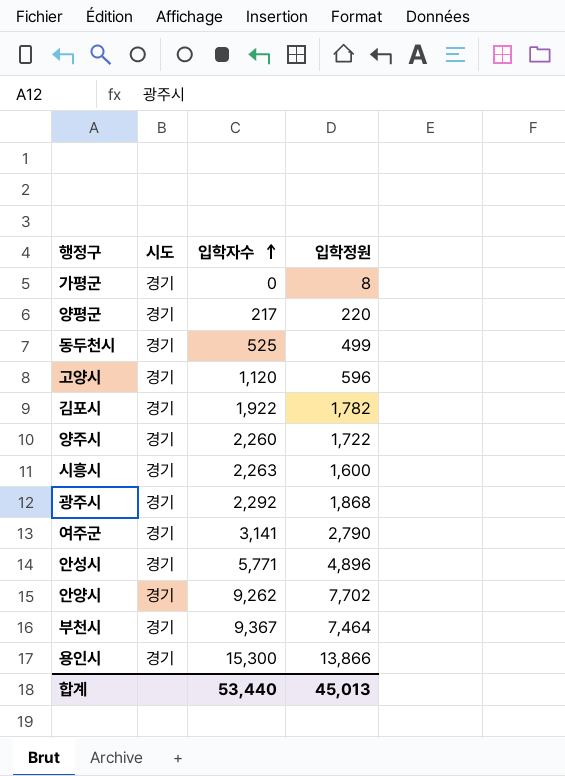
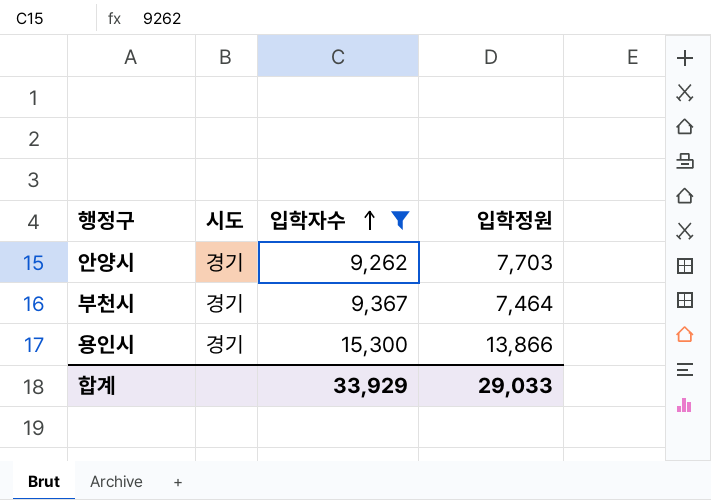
filter: none -> 입학자수 >= 9,262
안양시 | 입학정원: 7,702 -> 7,703
합계 | 입학자수: 53,440 -> 33,929
합계 | 입학정원: 45,013 -> 29,033

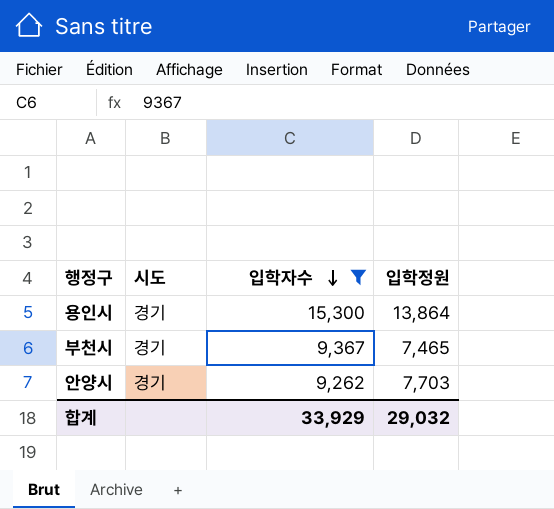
row order: 입학자수 ascending -> 입학자수 descending
용인시 | 입학정원: 13,866 -> 13,864
부천시 | 입학정원: 7,464 -> 7,465
합계 | 입학정원: 29,033 -> 29,032

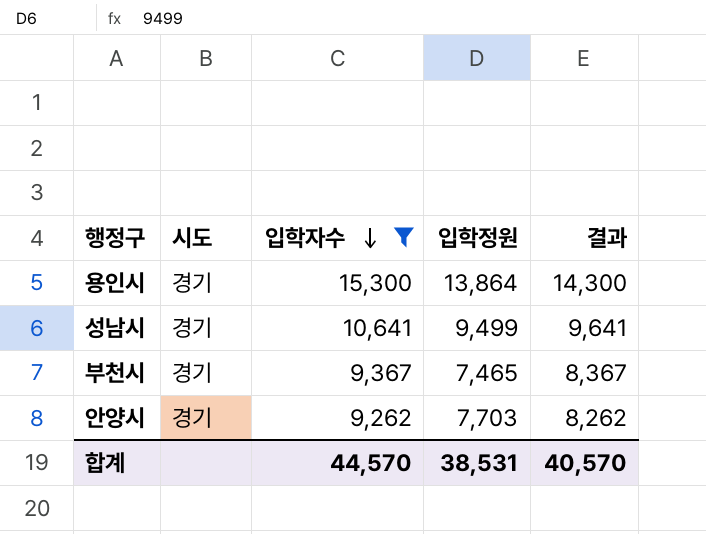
column 결과 | formula: none -> [입학자수] - 1000
row 성남시: none -> 경기 | 10,641 | 9,499 | 9,641
합계 | 입학자수: 33,929 -> 44,570
합계 | 입학정원: 29,032 -> 38,531

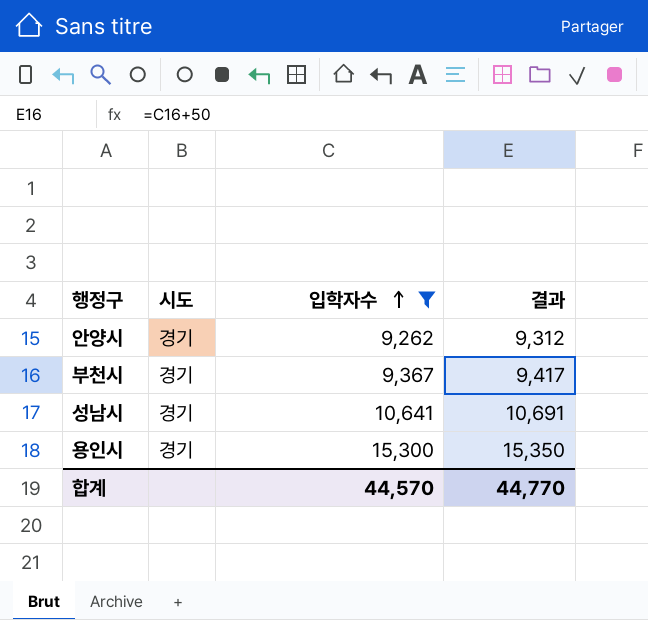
row order: 입학자수 descending -> 입학자수 ascending
column 입학정원 | position: 4 -> none
column 결과 | formula: [입학자수] - 1000 -> [입학자수] + 50
합계 | 결과: 40,570 -> 44,770

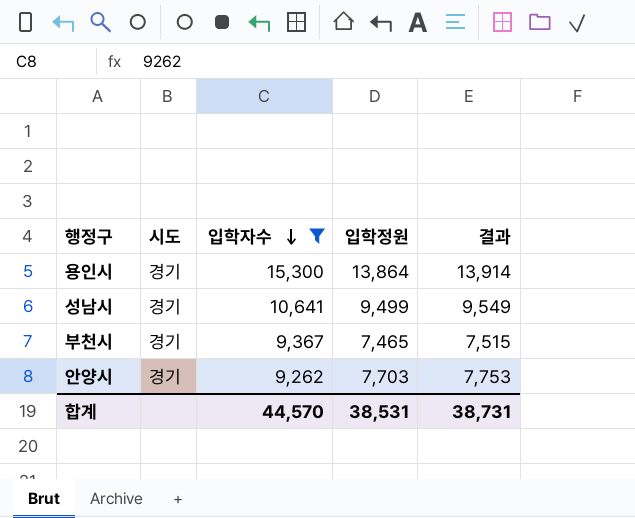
row order: 입학자수 ascending -> 입학자수 descending
column 입학정원 | position: none -> 4
column 결과 | formula: [입학자수] + 50 -> [입학정원] + 50
합계 | 결과: 44,770 -> 38,731

